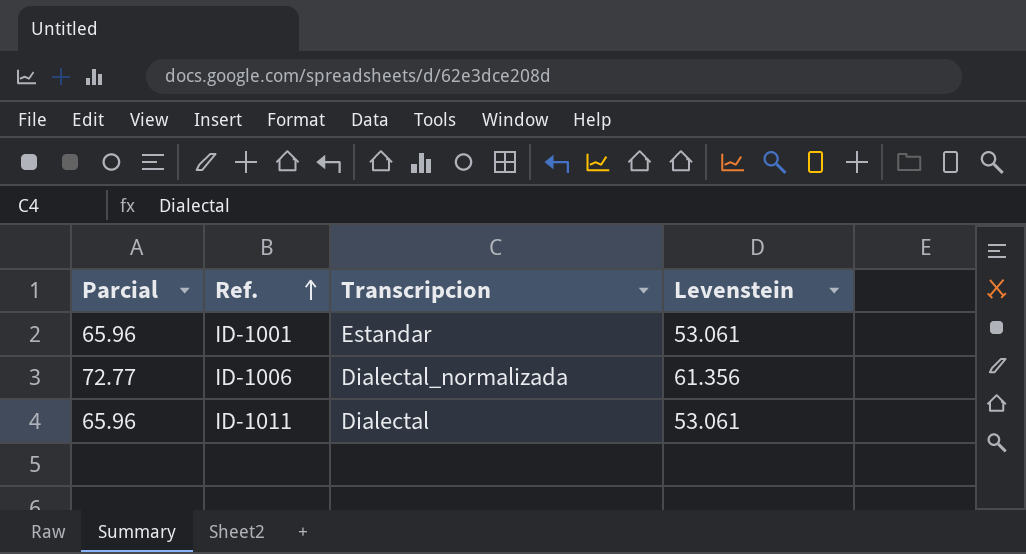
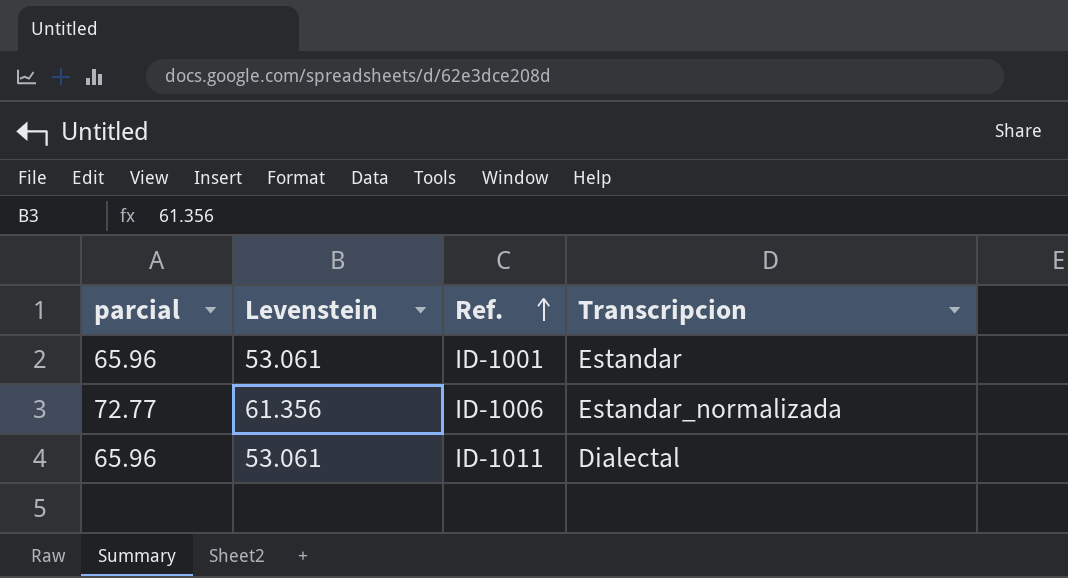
column name: Parcial -> parcial
column Levenstein | position: 4 -> 2
ID-1006 | Transcripcion: Dialectal_normalizada -> Estandar_normalizada

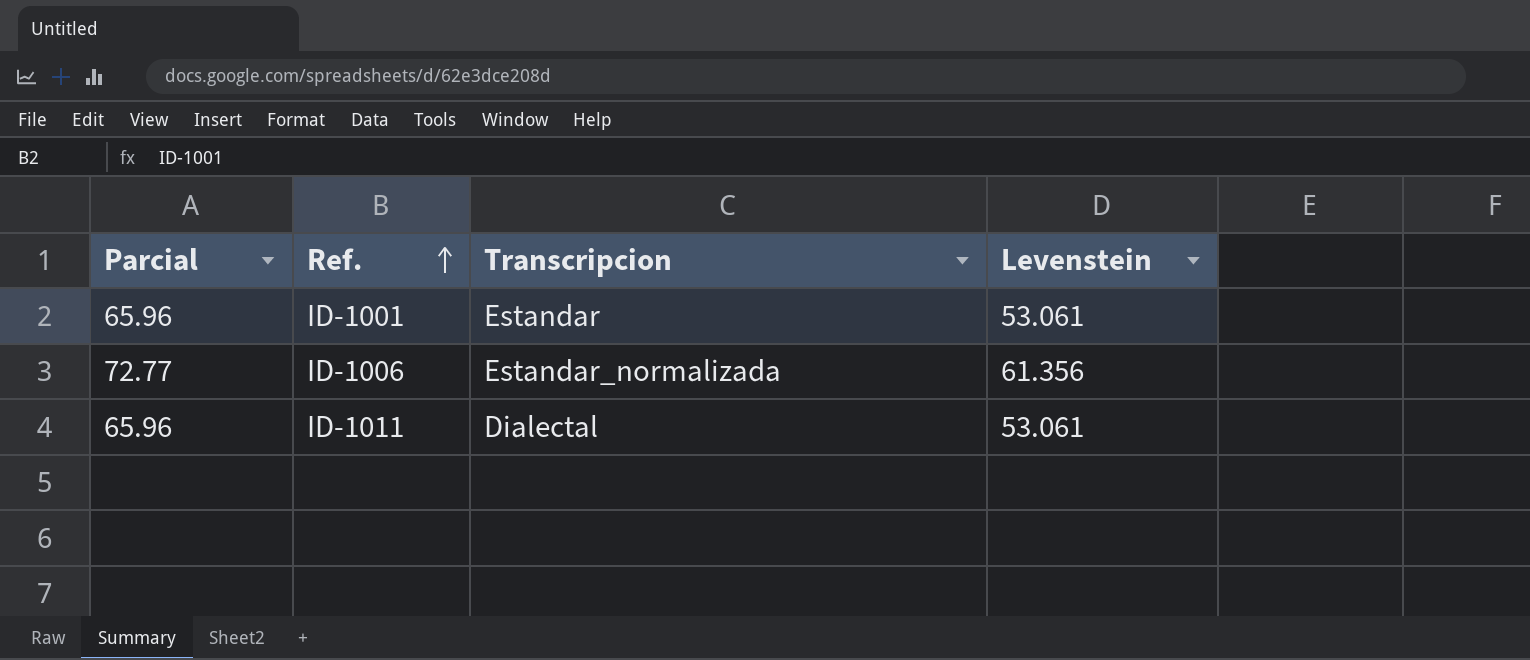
column name: parcial -> Parcial
column Levenstein | position: 2 -> 4

